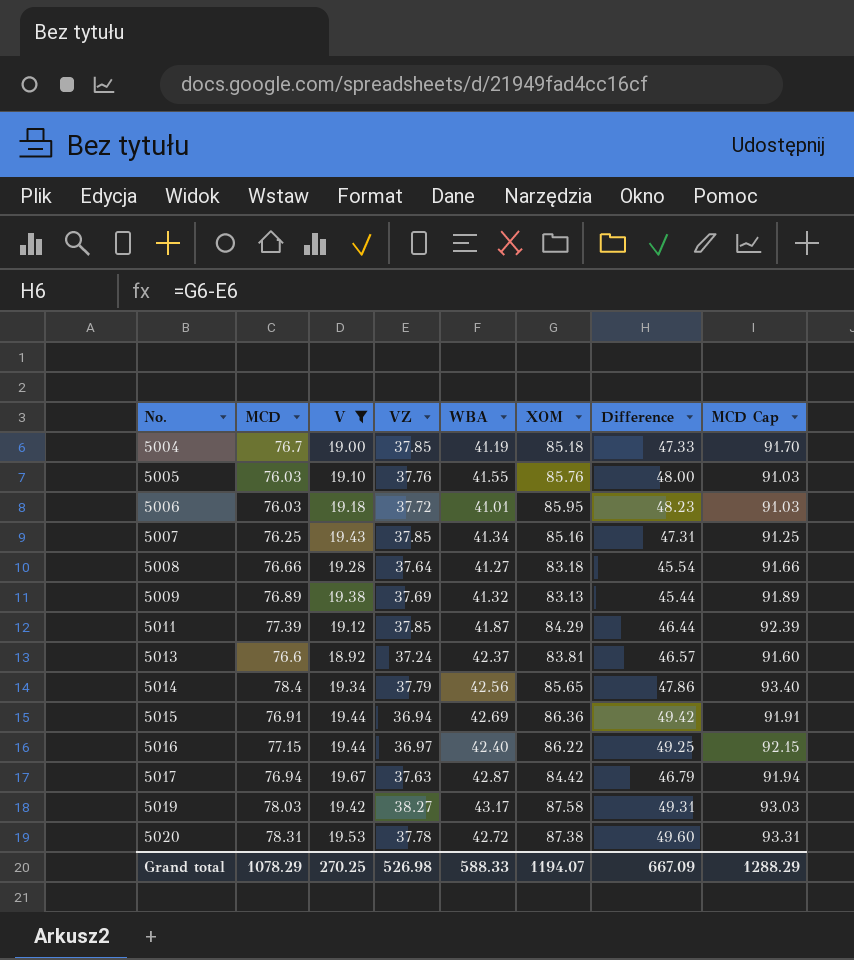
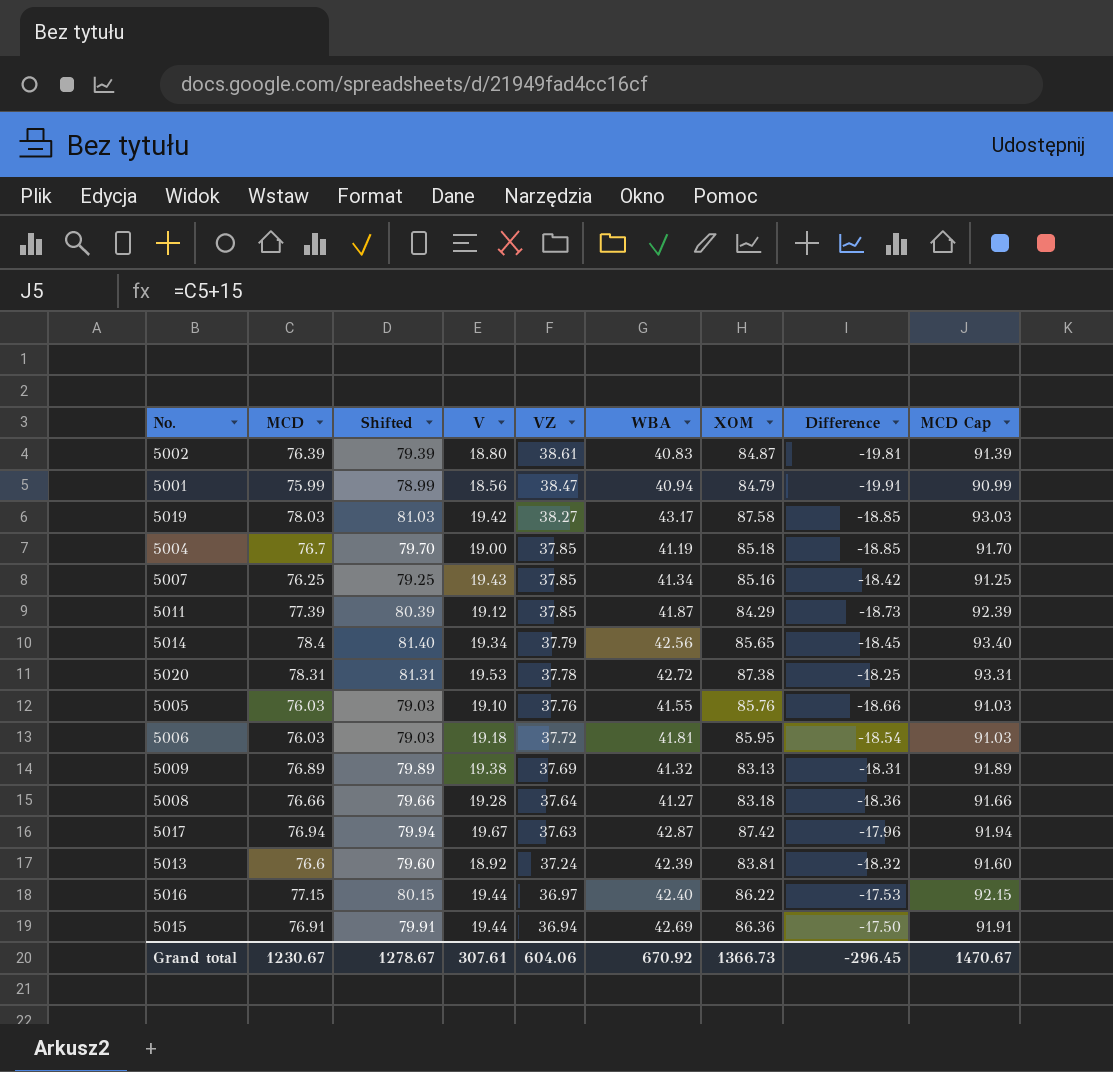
filter: V >= 18.92 -> none
row order: No. ascending -> VZ descending
column Shifted | formula: none -> [MCD] + 3
column Difference | formula: [XOM] - [VZ] -> [V] - [VZ]
5006 | WBA: 41.01 -> 41.81
5017 | XOM: 84.42 -> 87.42
5013 | WBA: 42.37 -> 42.39
Grand total | MCD: 1078.29 -> 1230.67
Grand total | V: 270.25 -> 307.61
Grand total | VZ: 526.98 -> 604.06
Grand total | WBA: 588.33 -> 670.92
Grand total | XOM: 1194.07 -> 1366.73
Grand total | Difference: 667.09 -> -296.45
Grand total | MCD Cap: 1288.29 -> 1470.67

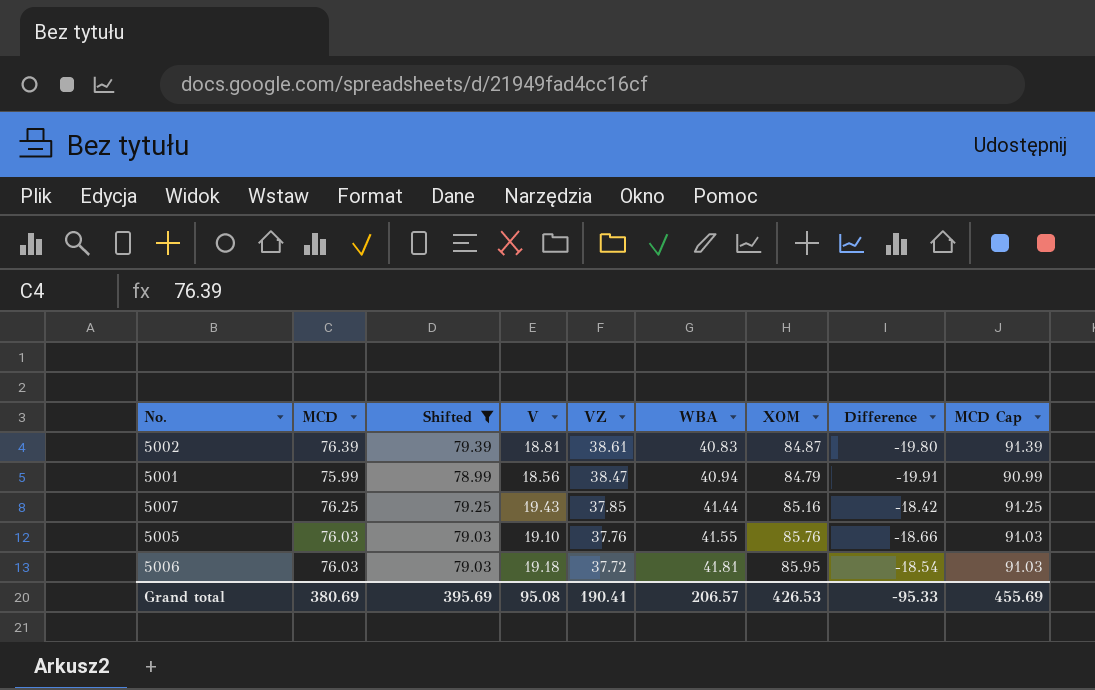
filter: none -> Shifted <= 79.39
5002 | V: 18.80 -> 18.81
5002 | Difference: -19.81 -> -19.80
5007 | WBA: 41.34 -> 41.44
Grand total | MCD: 1230.67 -> 380.69
Grand total | Shifted: 1278.67 -> 395.69
Grand total | V: 307.61 -> 95.08
Grand total | VZ: 604.06 -> 190.41
Grand total | WBA: 670.92 -> 206.57
Grand total | XOM: 1366.73 -> 426.53
Grand total | Difference: -296.45 -> -95.33
Grand total | MCD Cap: 1470.67 -> 455.69

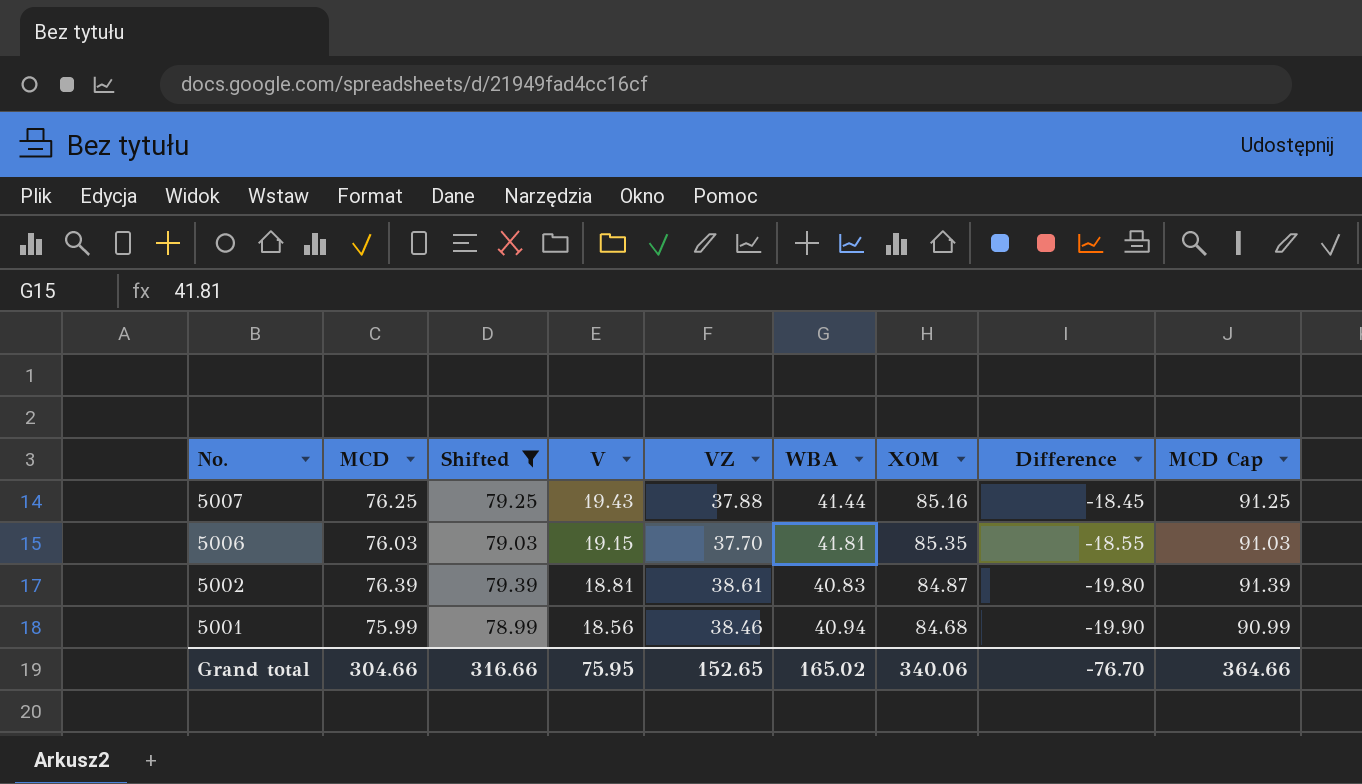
row order: VZ descending -> No. descending
row 5005: 76.03 | 79.03 | 19.10 | 37.76 | 41.55 | 85.76 | -18.66 | 91.03 -> none
5007 | VZ: 37.85 -> 37.88
5007 | Difference: -18.42 -> -18.45
5006 | V: 19.18 -> 19.15
5006 | VZ: 37.72 -> 37.70
5006 | XOM: 85.95 -> 85.35
5006 | Difference: -18.54 -> -18.55
5001 | VZ: 38.47 -> 38.46
5001 | XOM: 84.79 -> 84.68
5001 | Difference: -19.91 -> -19.90
Grand total | MCD: 380.69 -> 304.66
Grand total | Shifted: 395.69 -> 316.66
Grand total | V: 95.08 -> 75.95
Grand total | VZ: 190.41 -> 152.65
Grand total | WBA: 206.57 -> 165.02
Grand total | XOM: 426.53 -> 340.06
Grand total | Difference: -95.33 -> -76.70
Grand total | MCD Cap: 455.69 -> 364.66

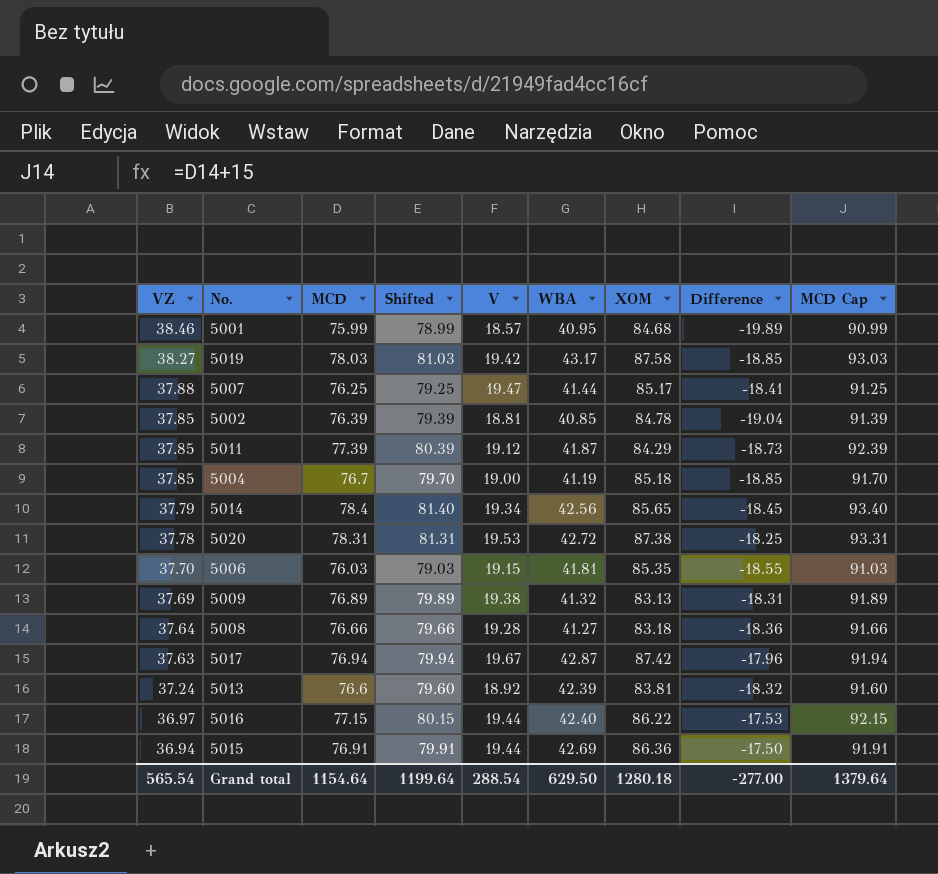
filter: Shifted <= 79.39 -> none
row order: No. descending -> VZ descending
column VZ | position: 5 -> 1
5001 | V: 18.56 -> 18.57
5001 | WBA: 40.94 -> 40.95
5001 | Difference: -19.90 -> -19.89
5007 | V: 19.43 -> 19.47
5007 | XOM: 85.16 -> 85.17
5007 | Difference: -18.45 -> -18.41
5002 | VZ: 38.61 -> 37.85
5002 | WBA: 40.83 -> 40.85
5002 | XOM: 84.87 -> 84.78
5002 | Difference: -19.80 -> -19.04
Grand total | VZ: 152.65 -> 565.54
Grand total | MCD: 304.66 -> 1154.64
Grand total | Shifted: 316.66 -> 1199.64
Grand total | V: 75.95 -> 288.54
Grand total | WBA: 165.02 -> 629.50
Grand total | XOM: 340.06 -> 1280.18
Grand total | Difference: -76.70 -> -277.00
Grand total | MCD Cap: 364.66 -> 1379.64

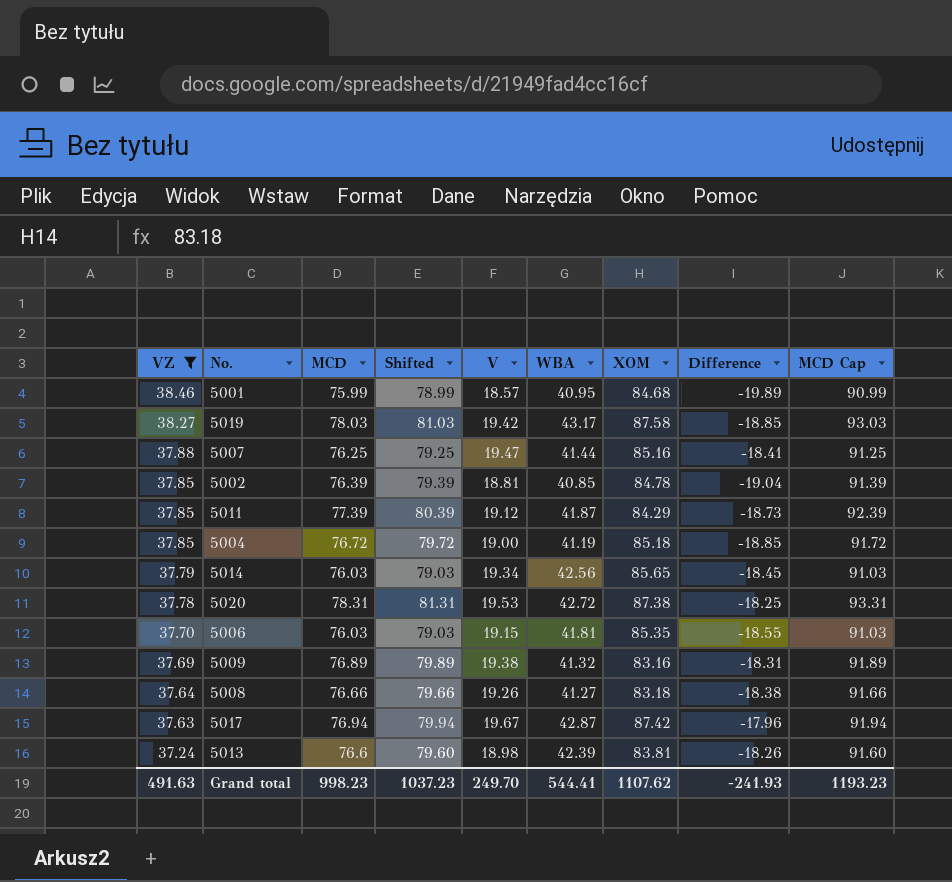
filter: none -> VZ >= 37.24
5007 | XOM: 85.17 -> 85.16
5004 | MCD: 76.7 -> 76.72
5004 | Shifted: 79.70 -> 79.72
5004 | MCD Cap: 91.70 -> 91.72
5014 | MCD: 78.4 -> 76.03
5014 | Shifted: 81.40 -> 79.03
5014 | MCD Cap: 93.40 -> 91.03
5009 | XOM: 83.13 -> 83.16
5008 | V: 19.28 -> 19.26
5008 | Difference: -18.36 -> -18.38
5013 | V: 18.92 -> 18.98
5013 | Difference: -18.32 -> -18.26
Grand total | VZ: 565.54 -> 491.63
Grand total | MCD: 1154.64 -> 998.23
Grand total | Shifted: 1199.64 -> 1037.23
Grand total | V: 288.54 -> 249.70
Grand total | WBA: 629.50 -> 544.41
Grand total | XOM: 1280.18 -> 1107.62
Grand total | Difference: -277.00 -> -241.93
Grand total | MCD Cap: 1379.64 -> 1193.23

